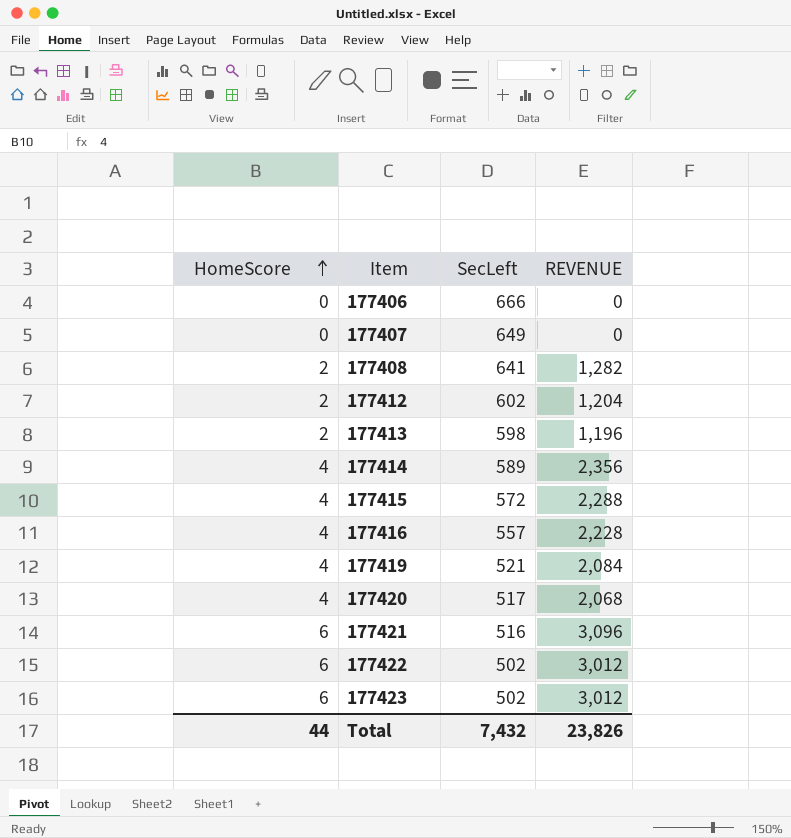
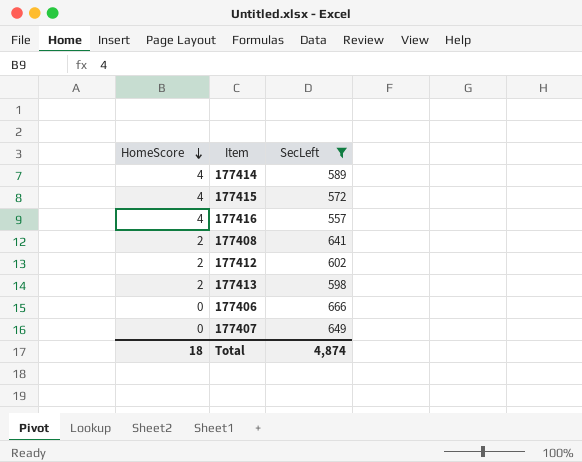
filter: none -> SecLeft >= 557
row order: HomeScore ascending -> HomeScore descending
column REVENUE | formula: [HomeScore] * [SecLeft] -> none
Total | HomeScore: 44 -> 18
Total | SecLeft: 7,432 -> 4,874

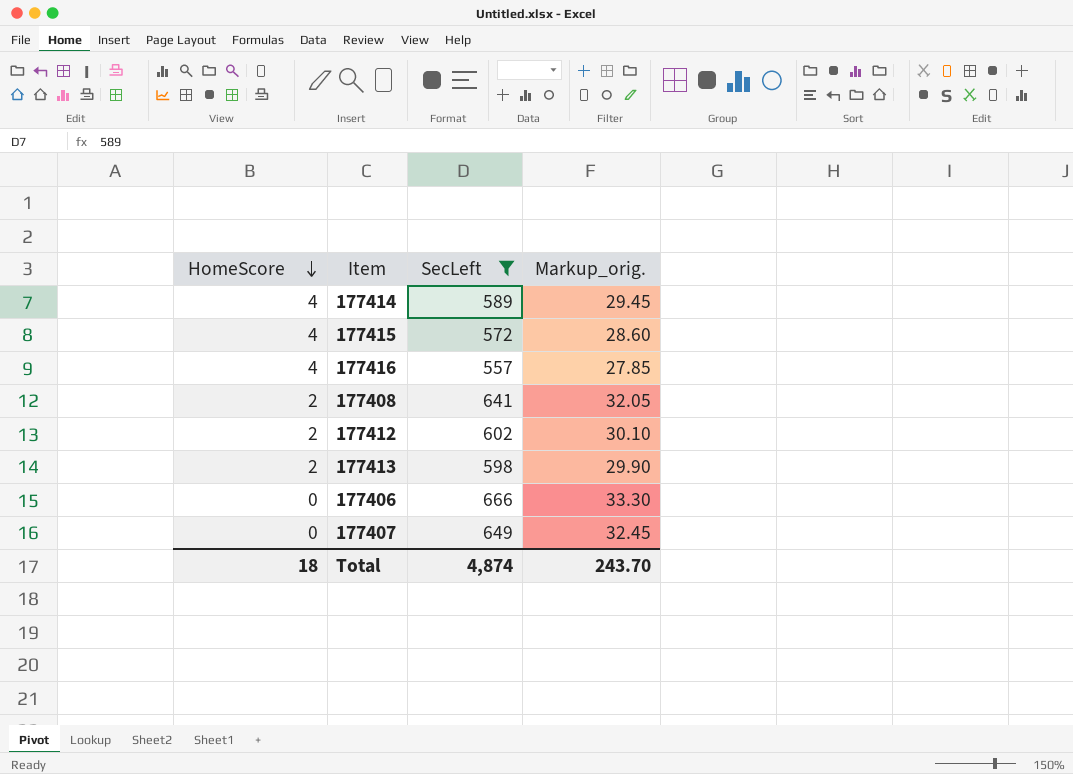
column Markup_orig. | formula: none -> [SecLeft] * 0.05

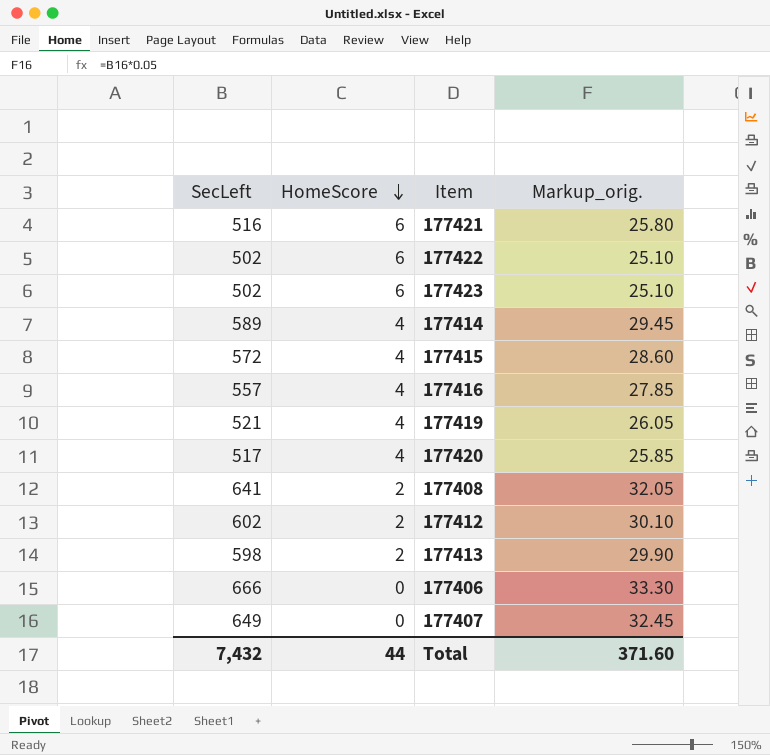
filter: SecLeft >= 557 -> none
column SecLeft | position: 3 -> 1
Total | SecLeft: 4,874 -> 7,432
Total | HomeScore: 18 -> 44
Total | Markup_orig.: 243.70 -> 371.60

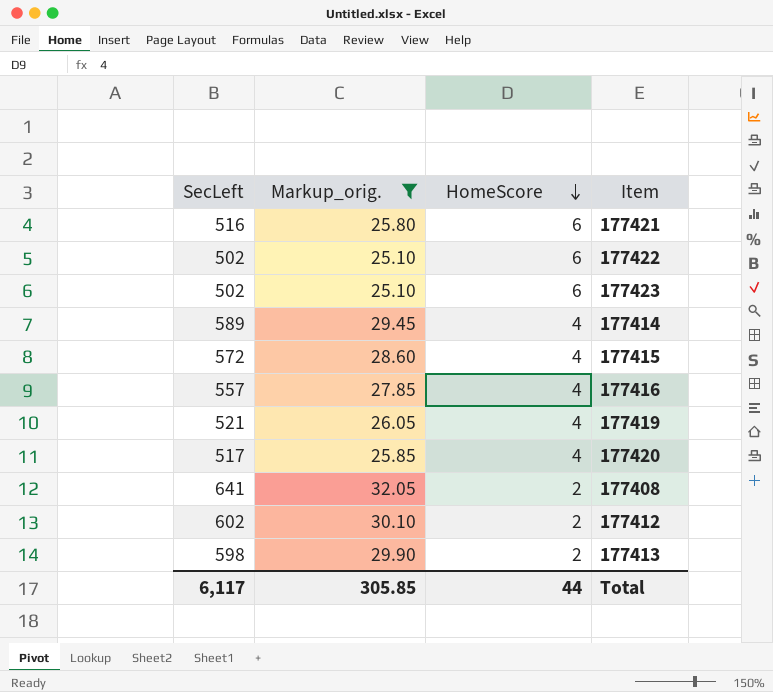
filter: none -> Markup_orig. <= 32.05
column Markup_orig. | position: 4 -> 2
Total | SecLeft: 7,432 -> 6,117
Total | Markup_orig.: 371.60 -> 305.85

